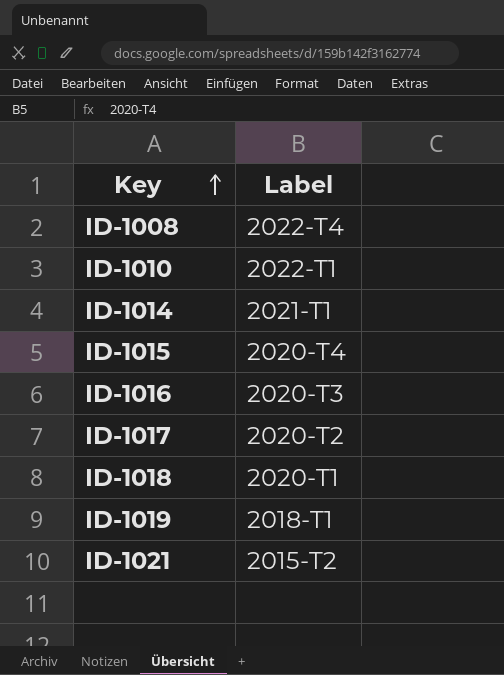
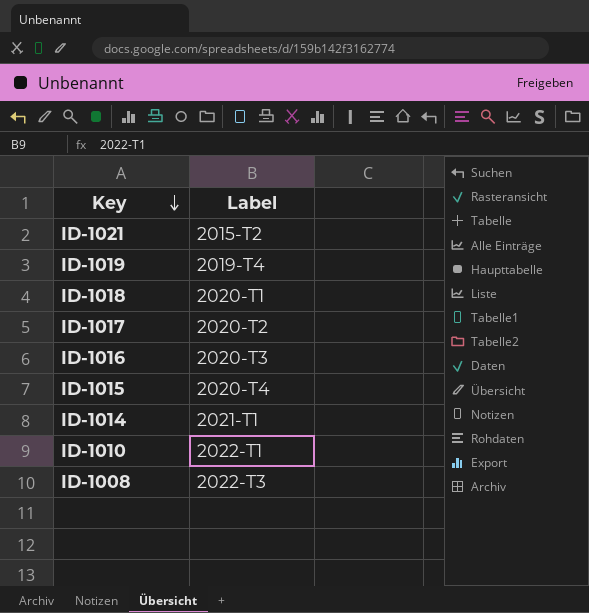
row order: Key ascending -> Key descending
ID-1019 | Label: 2018-T1 -> 2019-T4
ID-1008 | Label: 2022-T4 -> 2022-T3

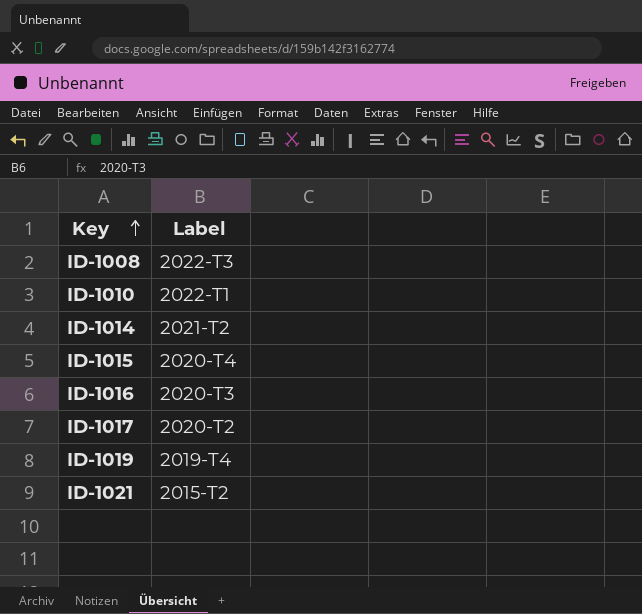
row order: Key descending -> Key ascending
row ID-1018: 2020-T1 -> none
ID-1014 | Label: 2021-T1 -> 2021-T2

